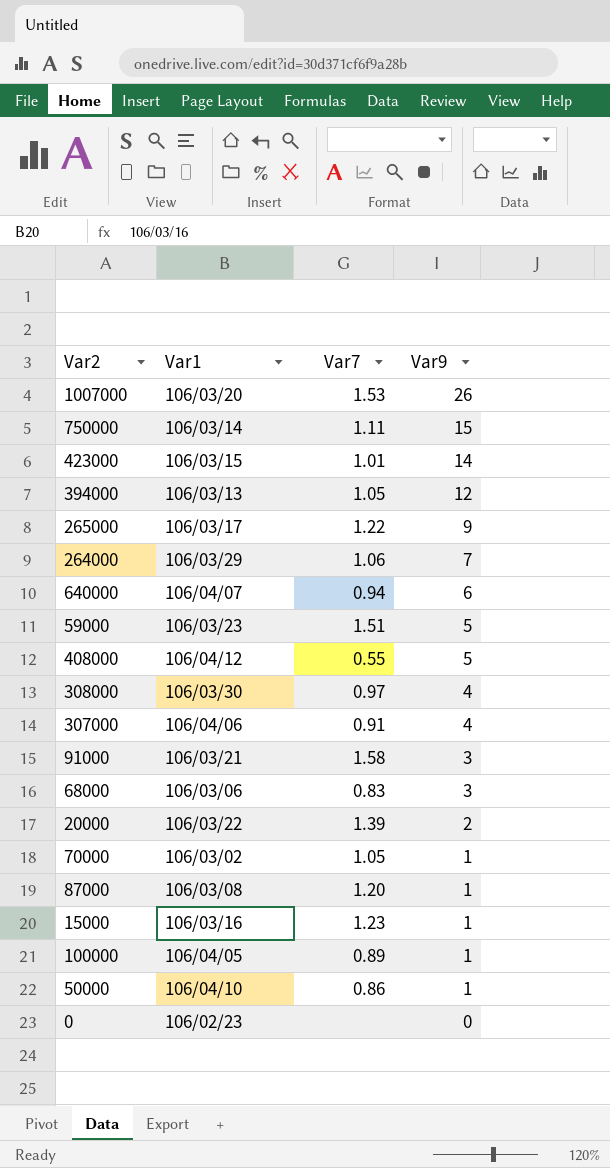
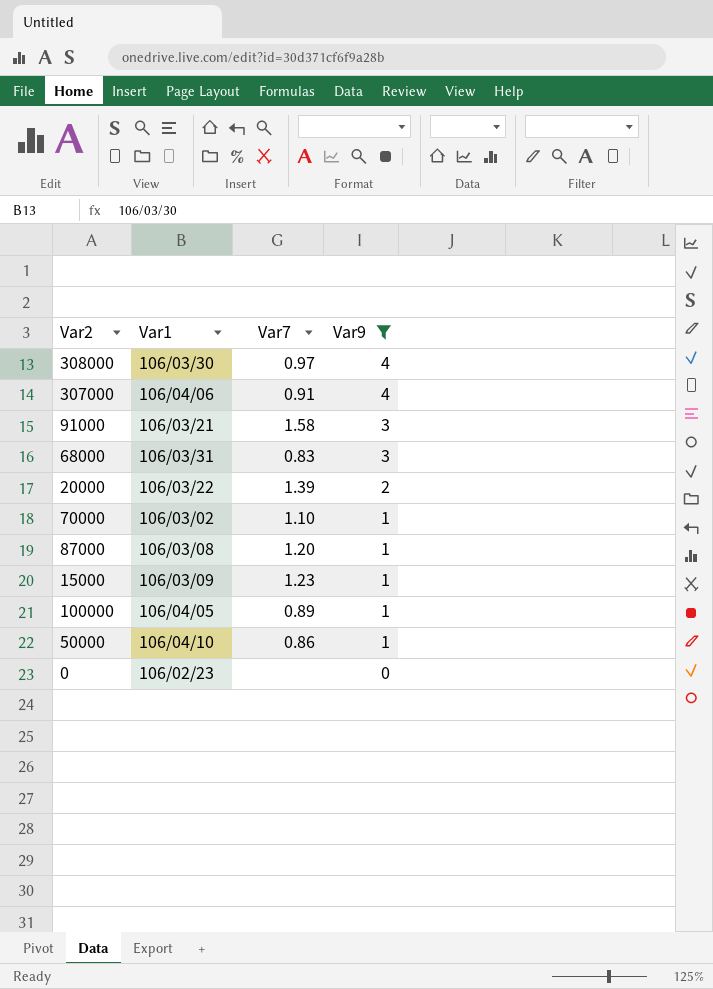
filter: none -> Var9 <= 4
68000 | Var1: 106/03/06 -> 106/03/31
70000 | Var7: 1.05 -> 1.10
15000 | Var1: 106/03/16 -> 106/03/09

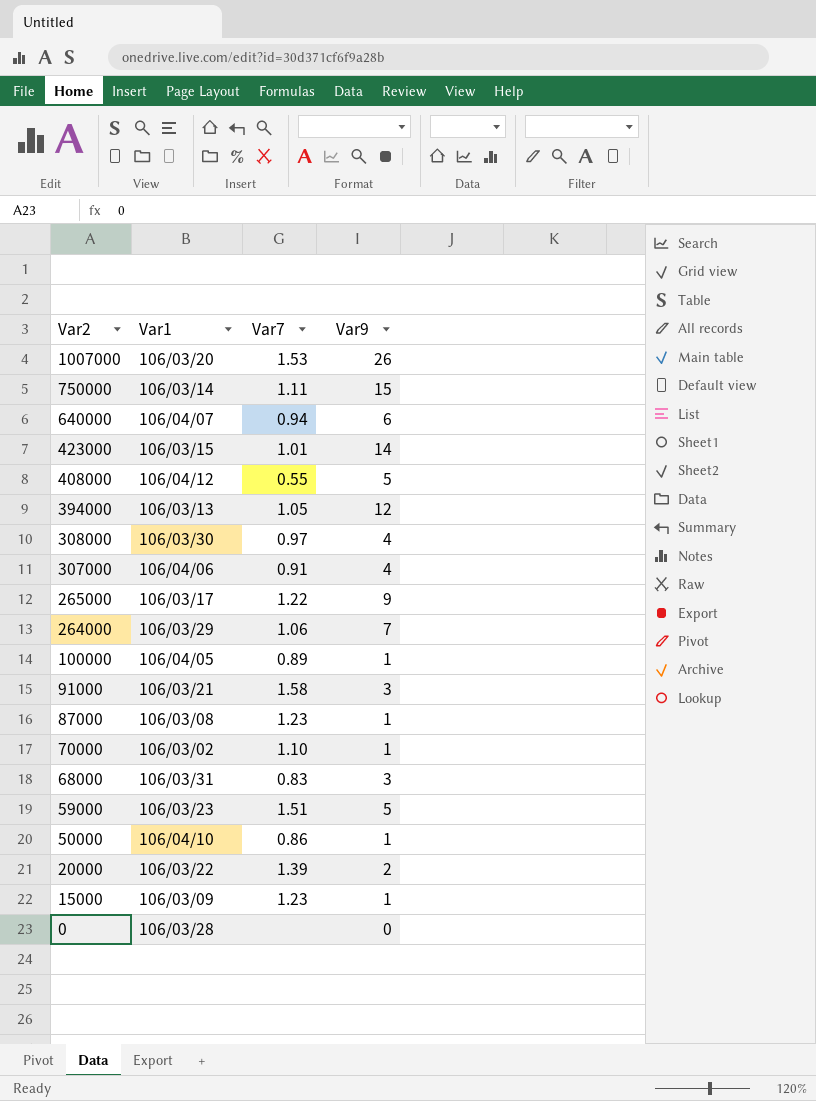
filter: Var9 <= 4 -> none
row order: Var9 descending -> Var2 descending
87000 | Var7: 1.20 -> 1.23
0 | Var1: 106/02/23 -> 106/03/28

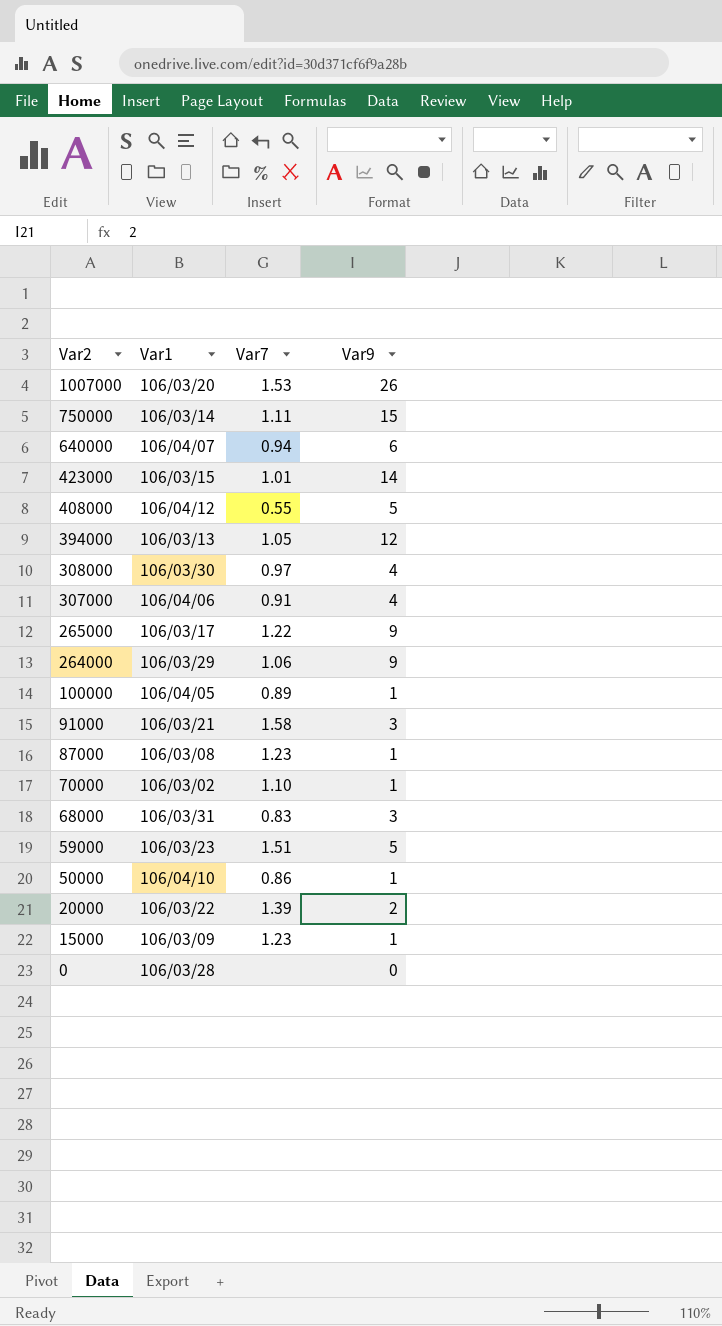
264000 | Var9: 7 -> 9

